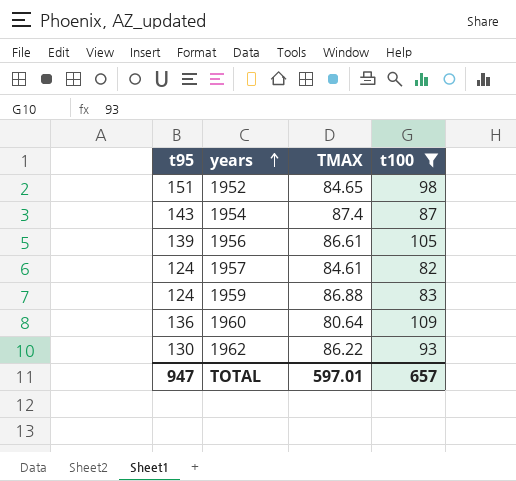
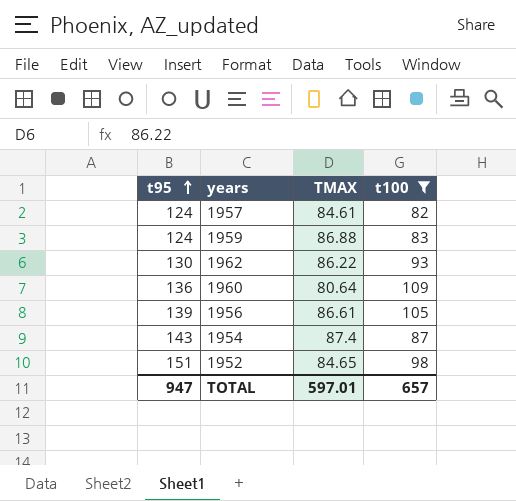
row order: years ascending -> t95 ascending

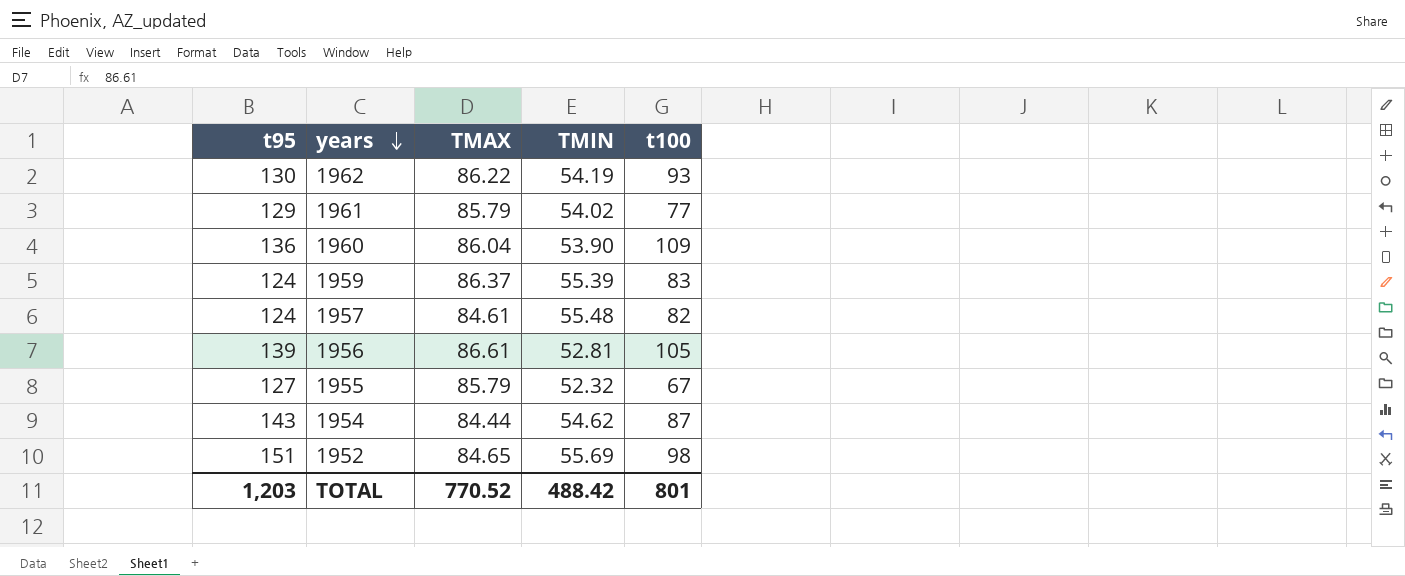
filter: t100 >= 82 -> none
row order: t95 ascending -> years descending
column TMIN | position: none -> 4
1960 | TMAX: 80.64 -> 86.04
1959 | TMAX: 86.88 -> 86.37
1954 | TMAX: 87.4 -> 84.44
TOTAL | t95: 947 -> 1,203
TOTAL | TMAX: 597.01 -> 770.52
TOTAL | t100: 657 -> 801

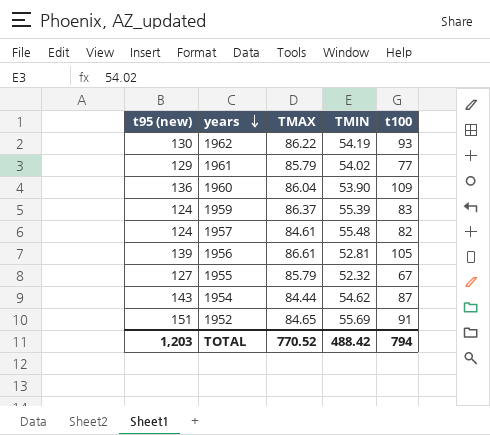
column name: t95 -> t95 (new)
1952 | t100: 98 -> 91
TOTAL | t100: 801 -> 794

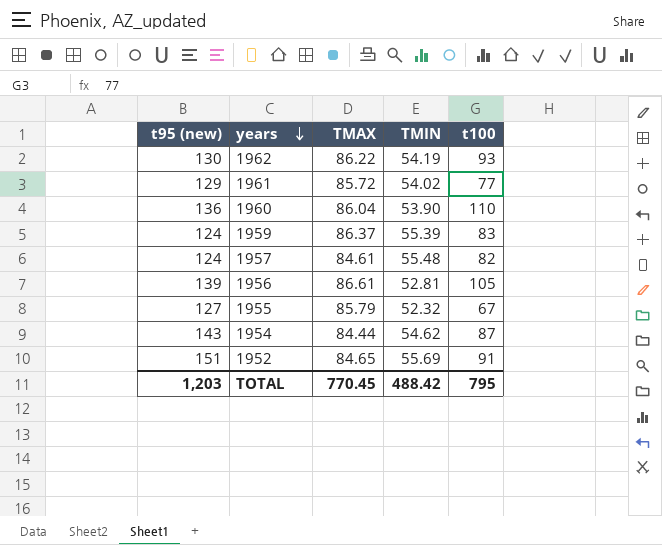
1961 | TMAX: 85.79 -> 85.72
1960 | t100: 109 -> 110
TOTAL | TMAX: 770.52 -> 770.45
TOTAL | t100: 794 -> 795

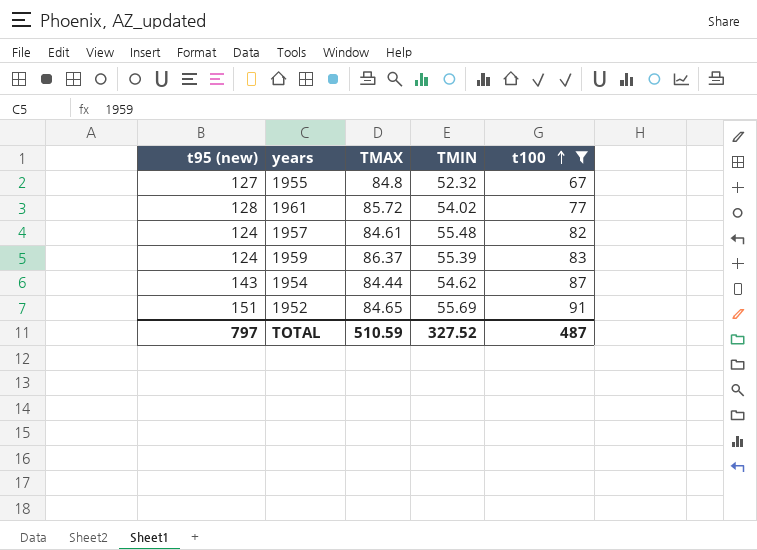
filter: none -> t100 <= 91
row order: years descending -> t100 ascending
1955 | TMAX: 85.79 -> 84.8
1961 | t95 (new): 129 -> 128
TOTAL | t95 (new): 1,203 -> 797
TOTAL | TMAX: 770.45 -> 510.59
TOTAL | TMIN: 488.42 -> 327.52
TOTAL | t100: 795 -> 487

